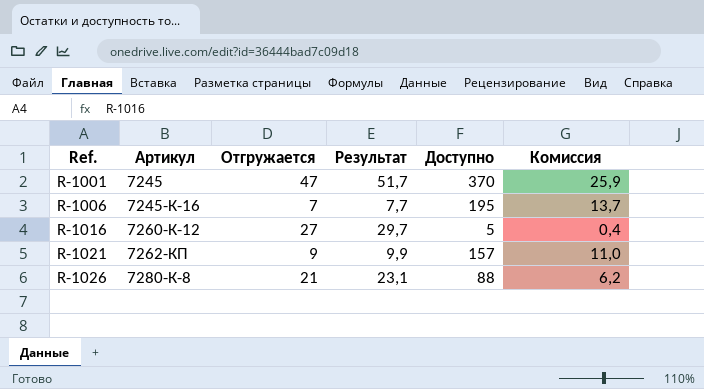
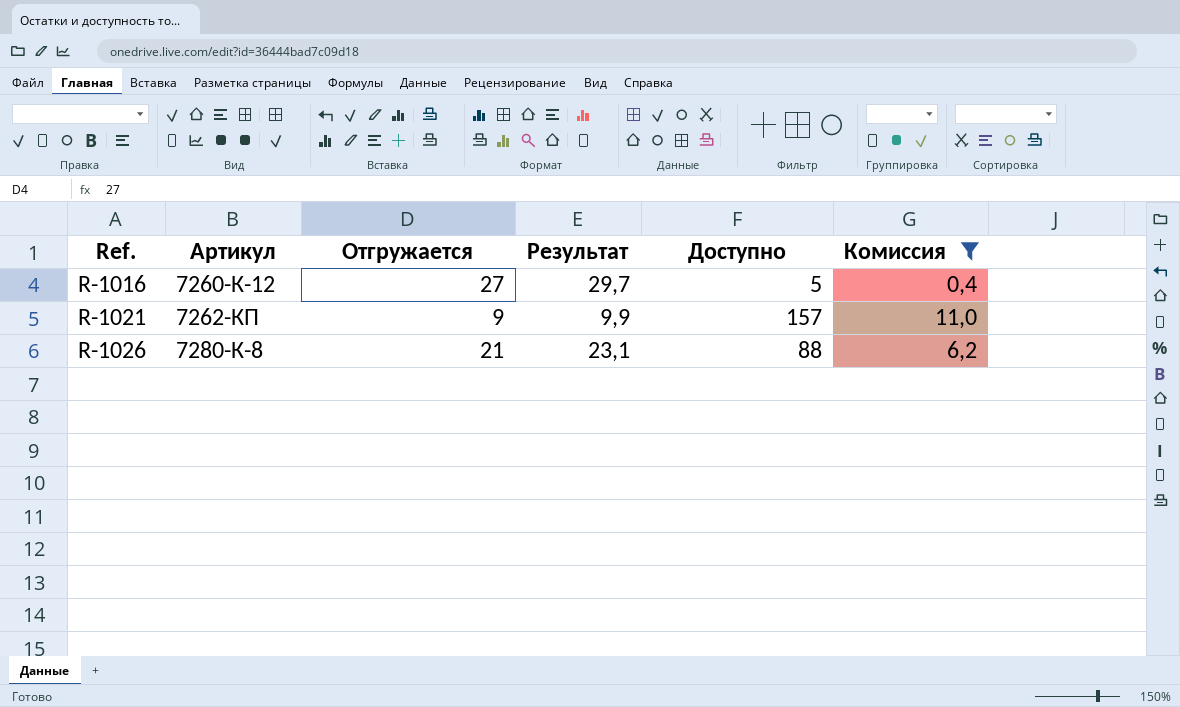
filter: none -> Комиссия <= 11,0

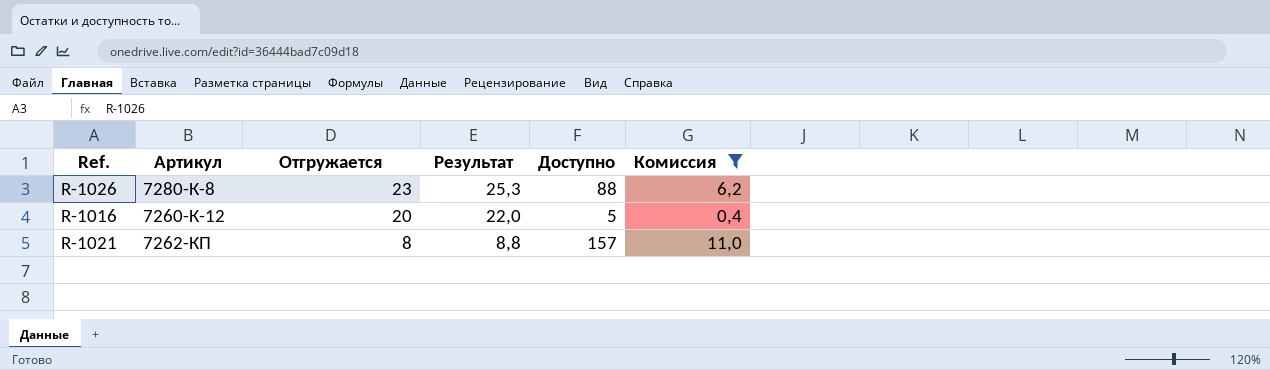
row order: Ref. ascending -> Отгружается descending
R-1026 | Отгружается: 21 -> 23
R-1026 | Результат: 23,1 -> 25,3
R-1016 | Отгружается: 27 -> 20
R-1016 | Результат: 29,7 -> 22,0
R-1021 | Отгружается: 9 -> 8
R-1021 | Результат: 9,9 -> 8,8

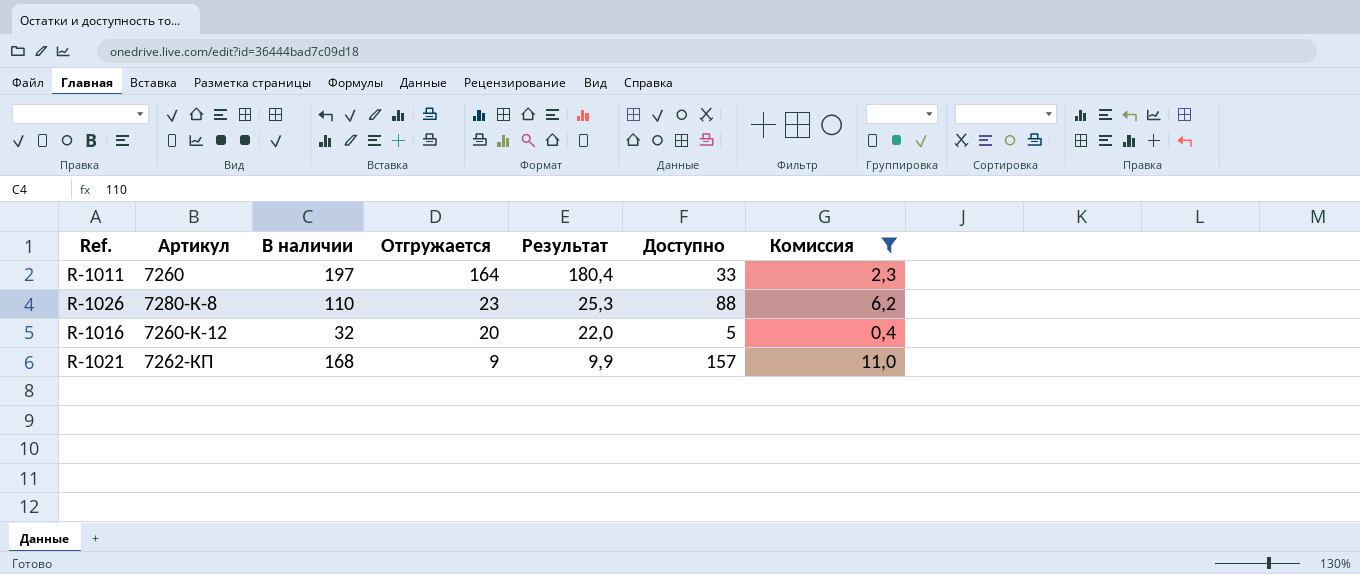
column В наличии | position: none -> 3
row R-1011: none -> 7260 | 197 | 164 | 180,4 | 33 | 2,3
R-1021 | Отгружается: 8 -> 9
R-1021 | Результат: 8,8 -> 9,9

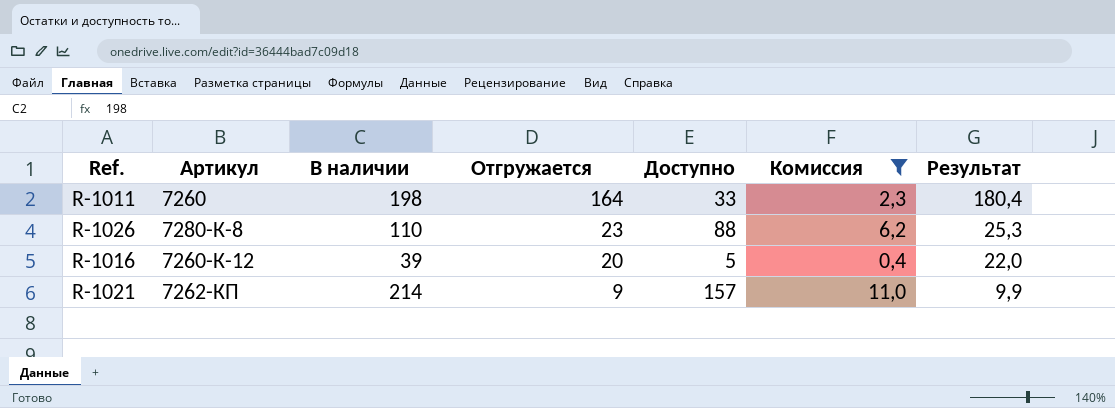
column Результат | position: 5 -> 7
R-1011 | В наличии: 197 -> 198
R-1016 | В наличии: 32 -> 39
R-1021 | В наличии: 168 -> 214

